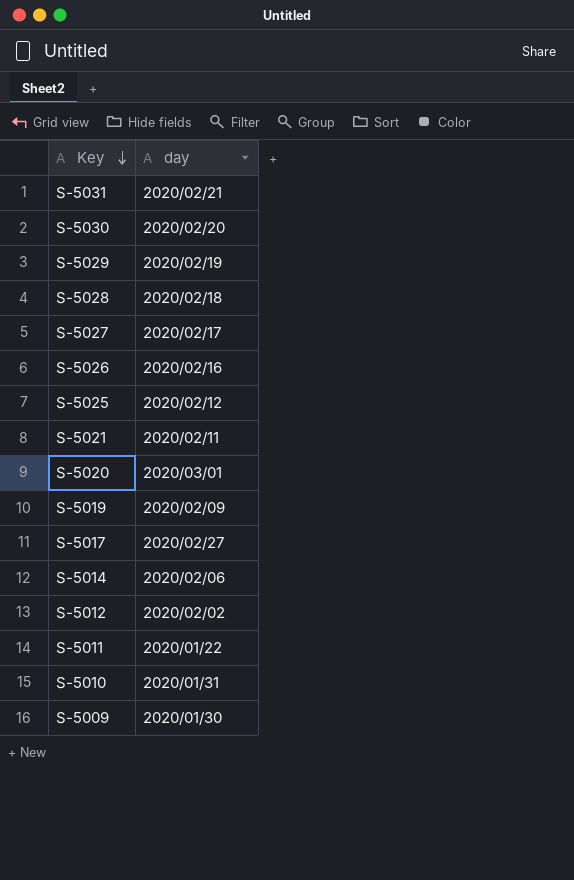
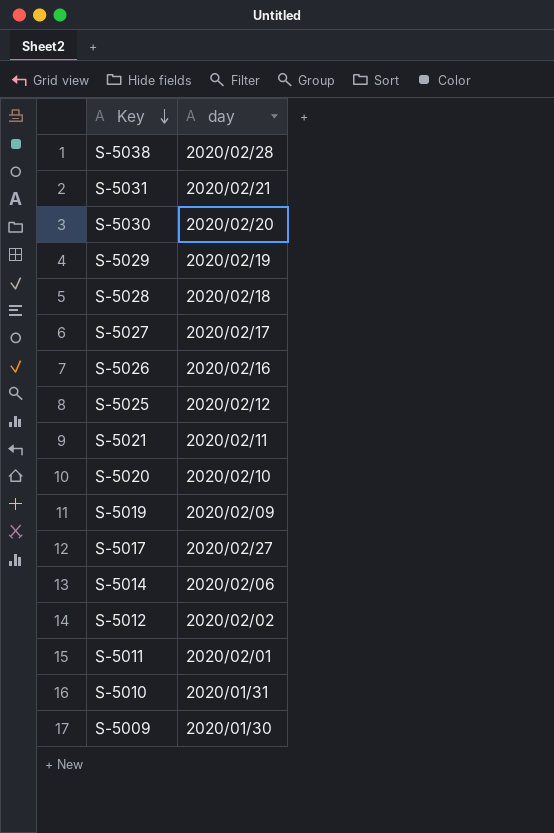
row S-5038: none -> 2020/02/28
S-5020 | day: 2020/03/01 -> 2020/02/10
S-5011 | day: 2020/01/22 -> 2020/02/01

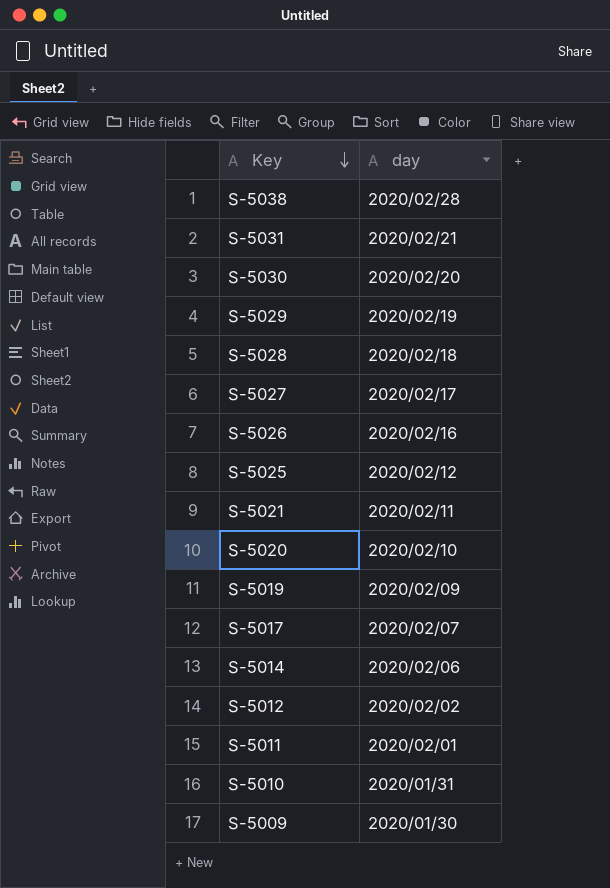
S-5017 | day: 2020/02/27 -> 2020/02/07

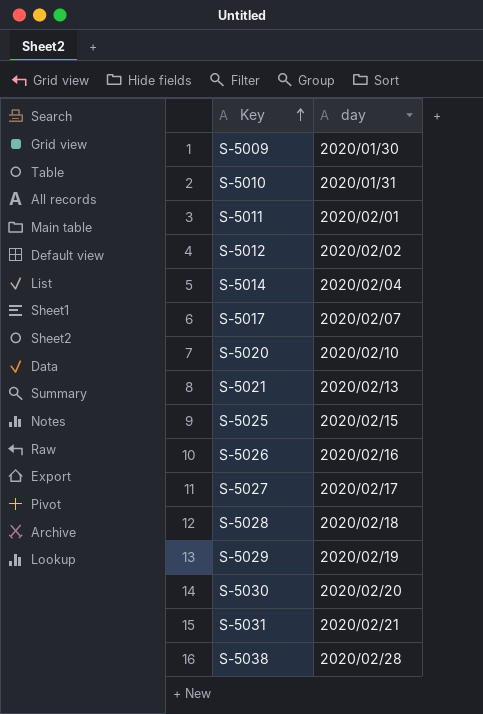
row order: Key descending -> Key ascending
row S-5019: 2020/02/09 -> none
S-5014 | day: 2020/02/06 -> 2020/02/04
S-5021 | day: 2020/02/11 -> 2020/02/13
S-5025 | day: 2020/02/12 -> 2020/02/15

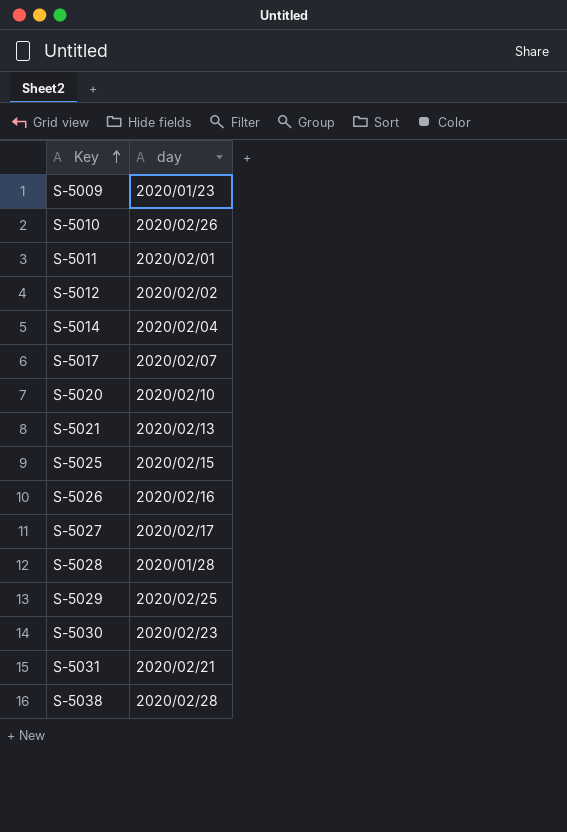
S-5009 | day: 2020/01/30 -> 2020/01/23
S-5010 | day: 2020/01/31 -> 2020/02/26
S-5028 | day: 2020/02/18 -> 2020/01/28
S-5029 | day: 2020/02/19 -> 2020/02/25
S-5030 | day: 2020/02/20 -> 2020/02/23

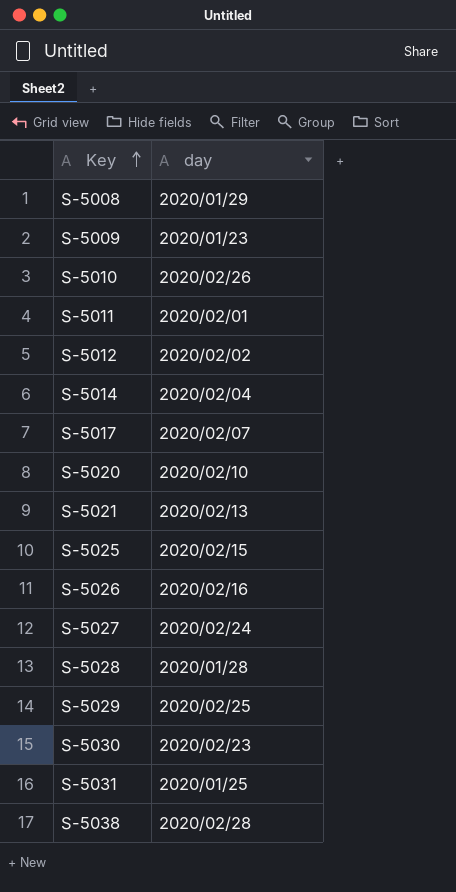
row S-5008: none -> 2020/01/29
S-5027 | day: 2020/02/17 -> 2020/02/24
S-5031 | day: 2020/02/21 -> 2020/01/25

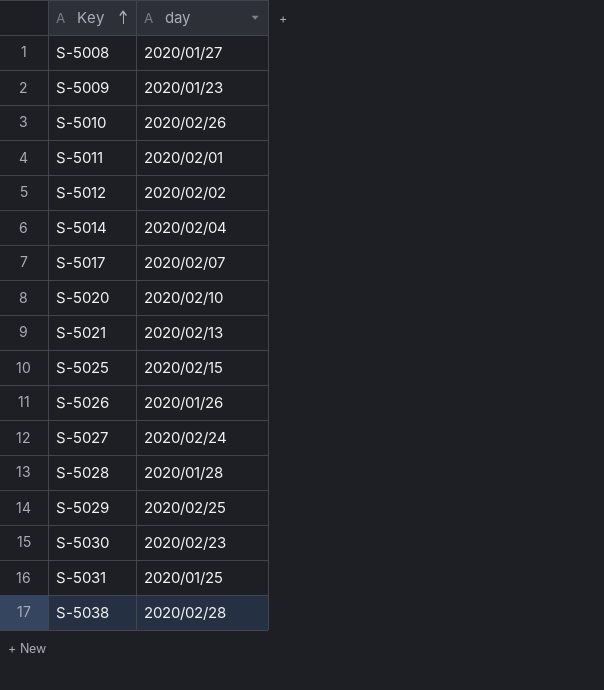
S-5008 | day: 2020/01/29 -> 2020/01/27
S-5026 | day: 2020/02/16 -> 2020/01/26

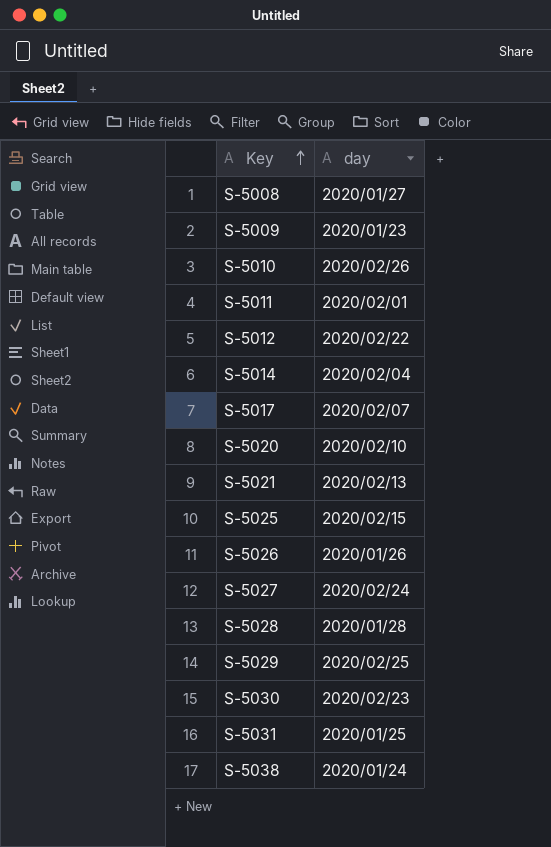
S-5012 | day: 2020/02/02 -> 2020/02/22
S-5038 | day: 2020/02/28 -> 2020/01/24

